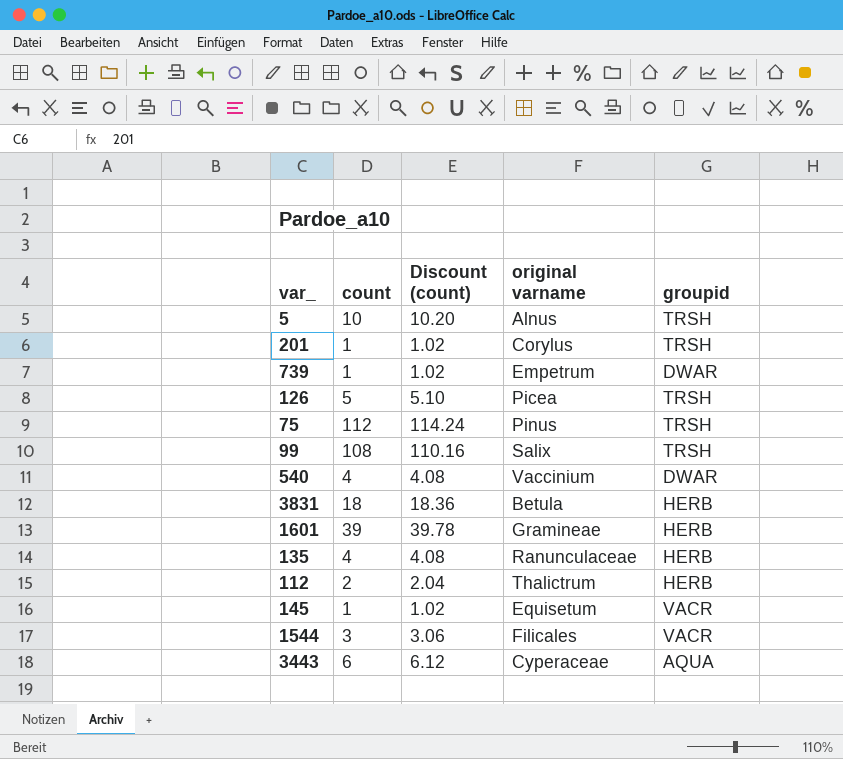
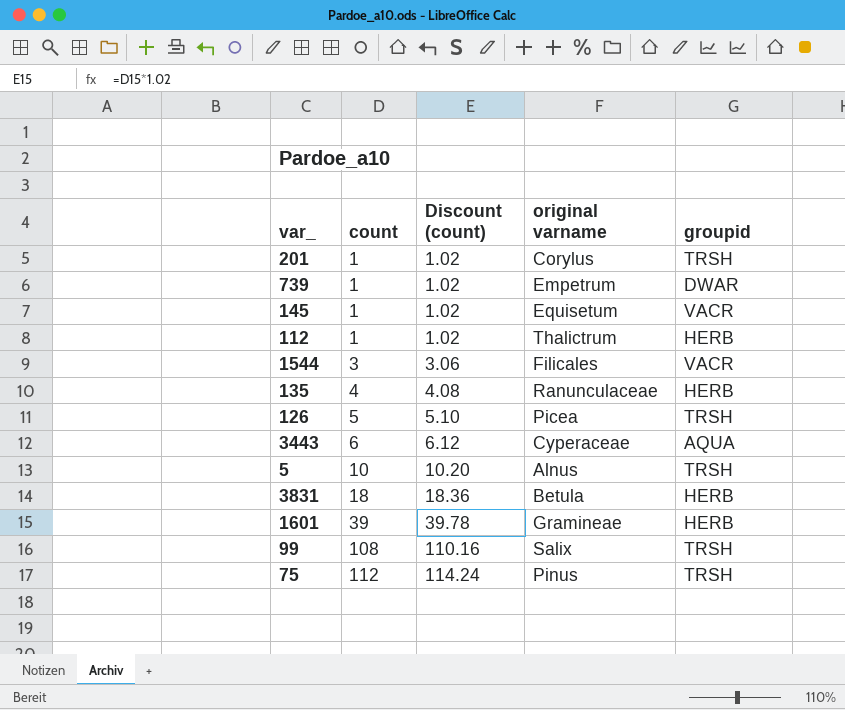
row order: none -> count ascending
row 540: 4 | 4.08 | Vaccinium | DWAR -> none
112 | count: 2 -> 1
112 | Discount (count): 2.04 -> 1.02

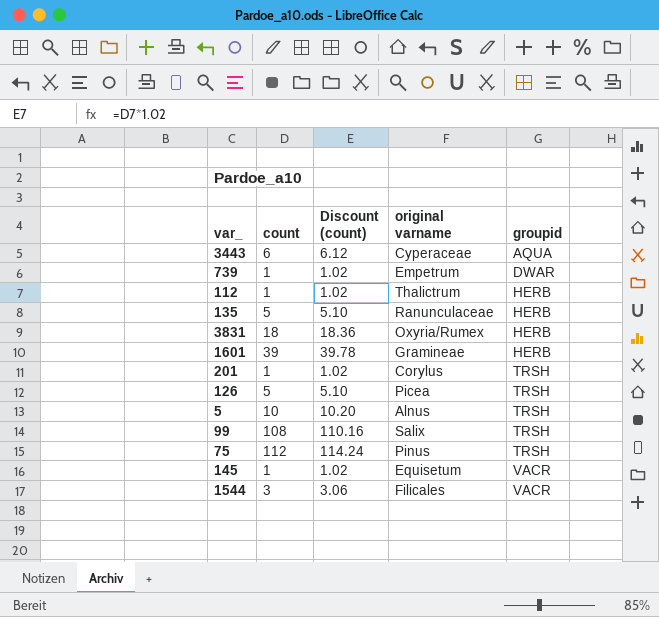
row order: count ascending -> groupid ascending
135 | count: 4 -> 5
135 | Discount (count): 4.08 -> 5.10
3831 | original varname: Betula -> Oxyria/Rumex

